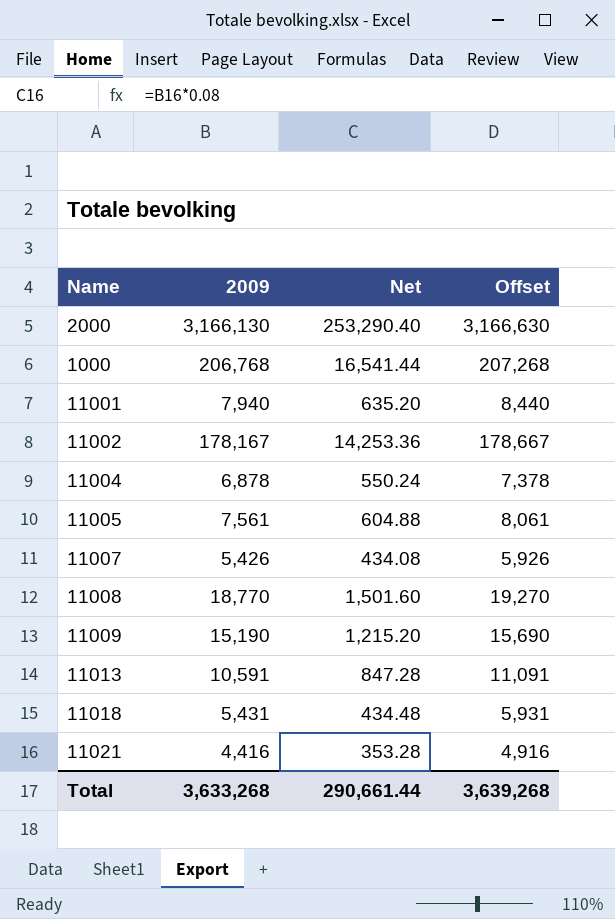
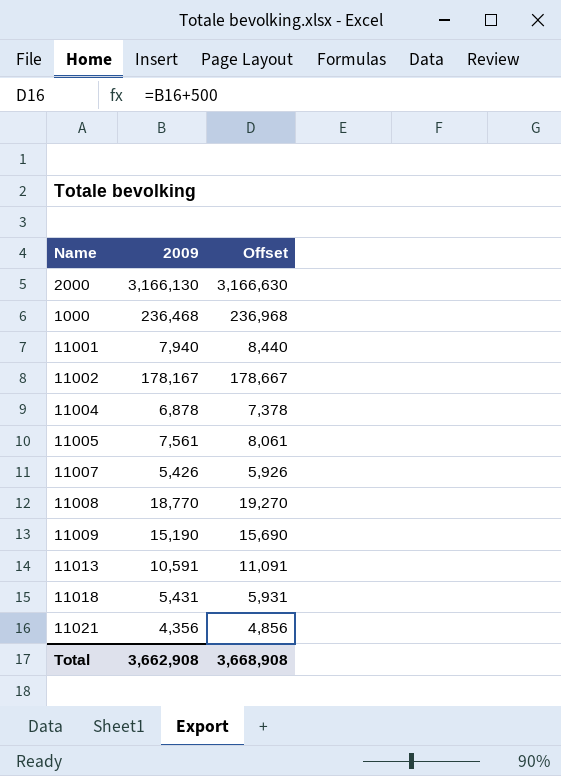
column Net | formula: [2009] * 0.08 -> none
1000 | 2009: 206,768 -> 236,468
1000 | Offset: 207,268 -> 236,968
11021 | 2009: 4,416 -> 4,356
11021 | Offset: 4,916 -> 4,856
Total | 2009: 3,633,268 -> 3,662,908
Total | Offset: 3,639,268 -> 3,668,908

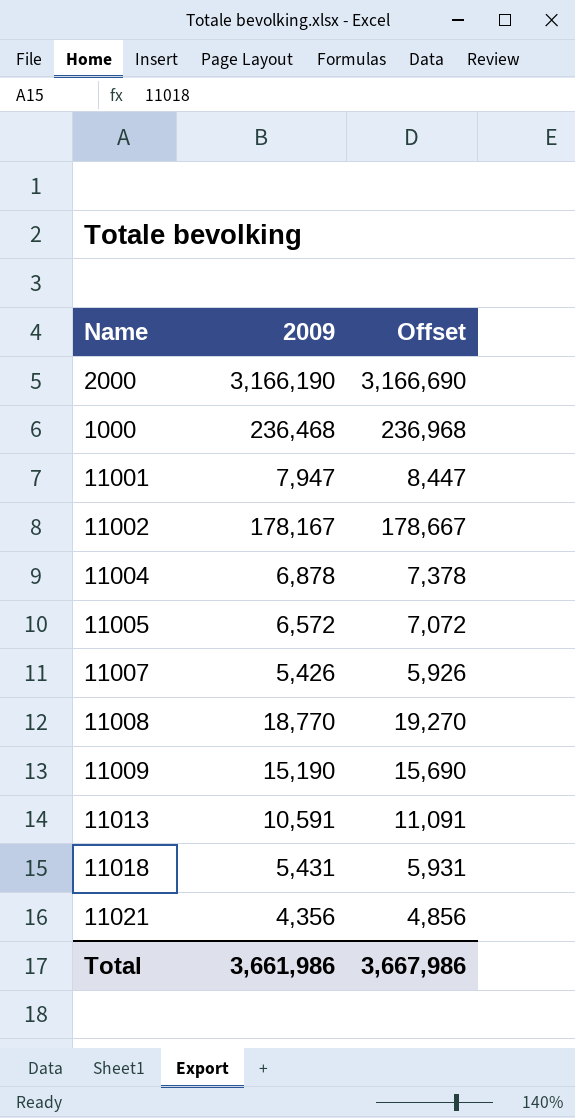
2000 | 2009: 3,166,130 -> 3,166,190
2000 | Offset: 3,166,630 -> 3,166,690
11001 | 2009: 7,940 -> 7,947
11001 | Offset: 8,440 -> 8,447
11005 | 2009: 7,561 -> 6,572
11005 | Offset: 8,061 -> 7,072
Total | 2009: 3,662,908 -> 3,661,986
Total | Offset: 3,668,908 -> 3,667,986

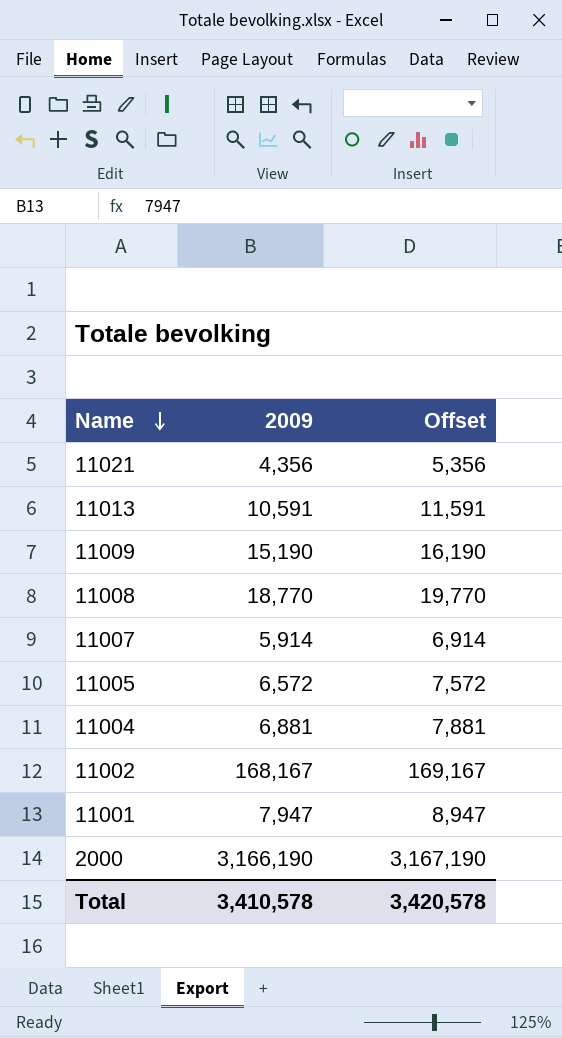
row order: none -> Name descending
column Offset | formula: [2009] + 500 -> [2009] + 1000
row 1000: 236,468 | 236,968 -> none
row 11018: 5,431 | 5,931 -> none
11007 | 2009: 5,426 -> 5,914
11004 | 2009: 6,878 -> 6,881
11002 | 2009: 178,167 -> 168,167
Total | 2009: 3,661,986 -> 3,410,578
Total | Offset: 3,667,986 -> 3,420,578

